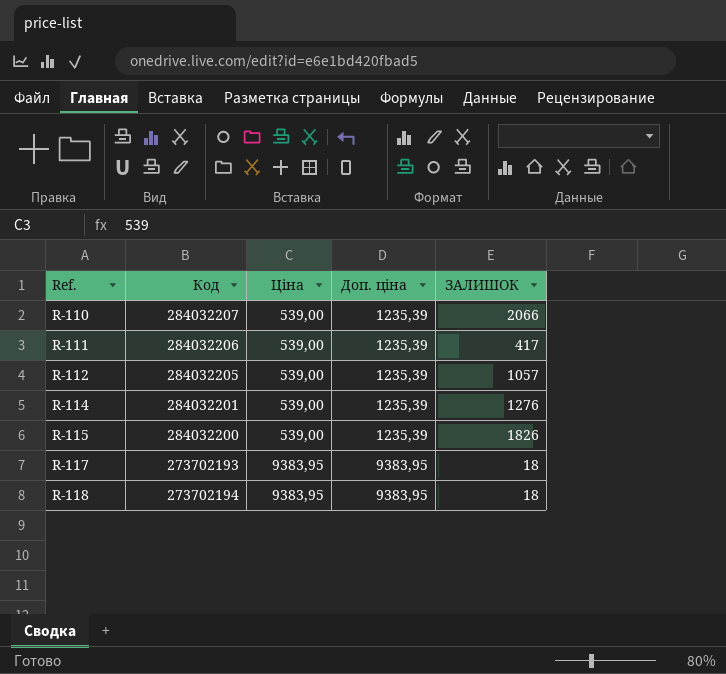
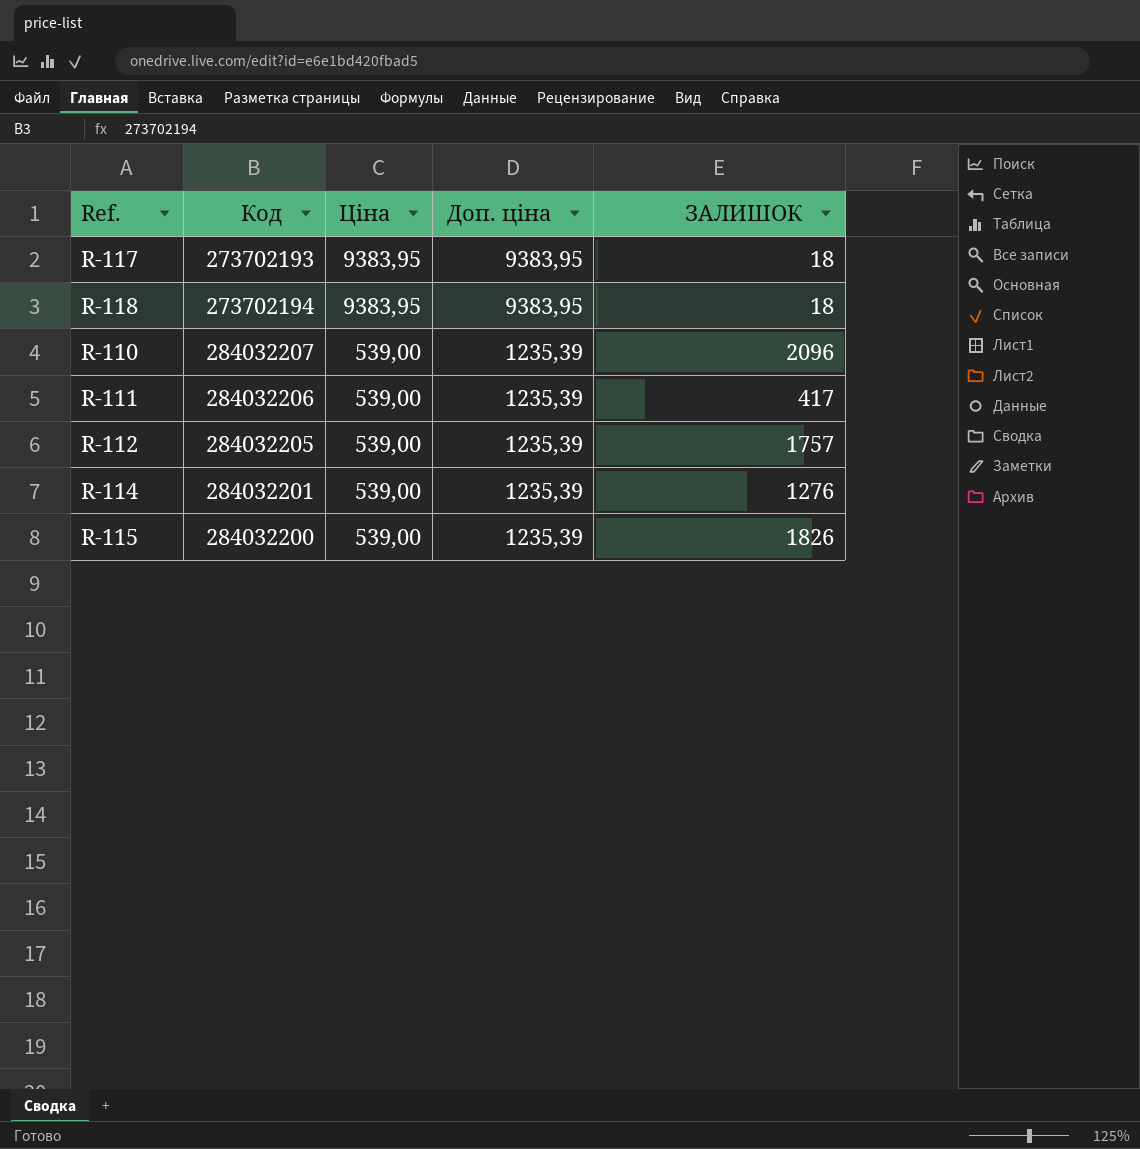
row order: Ref. ascending -> Ціна descending
R-110 | ЗАЛИШОК: 2066 -> 2096
R-112 | ЗАЛИШОК: 1057 -> 1757

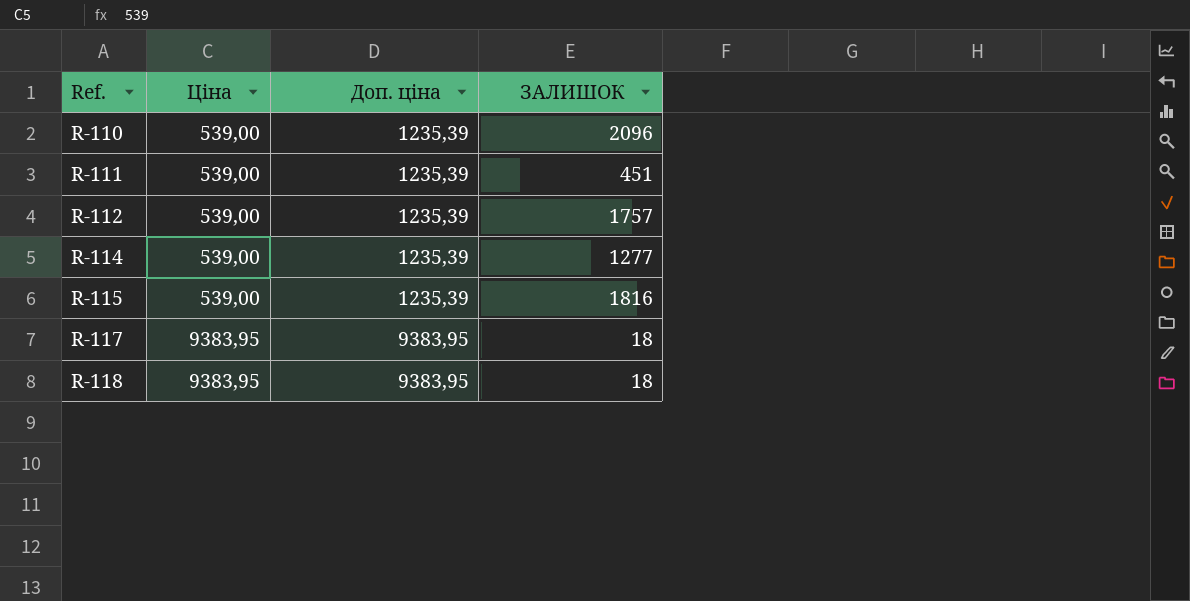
row order: Ціна descending -> Ref. ascending
column Код | position: 2 -> none
R-111 | ЗАЛИШОК: 417 -> 451
R-114 | ЗАЛИШОК: 1276 -> 1277
R-115 | ЗАЛИШОК: 1826 -> 1816

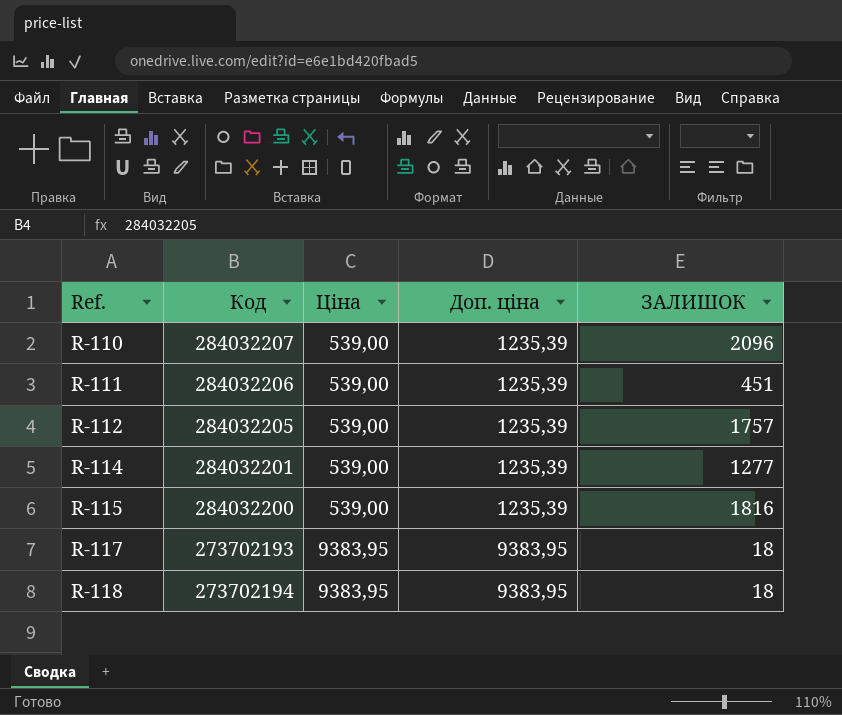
column Код | position: none -> 2

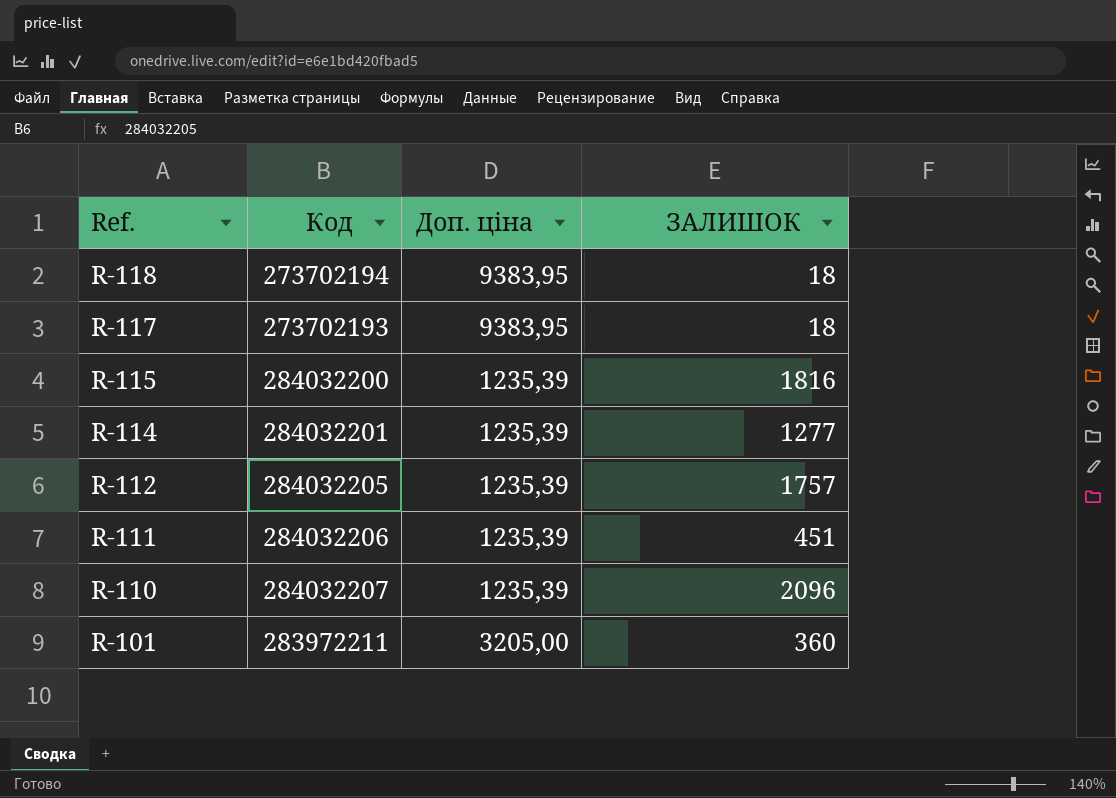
row order: Ref. ascending -> Ref. descending
column Ціна | position: 3 -> none
row R-101: none -> 283972211 | 3205,00 | 360

